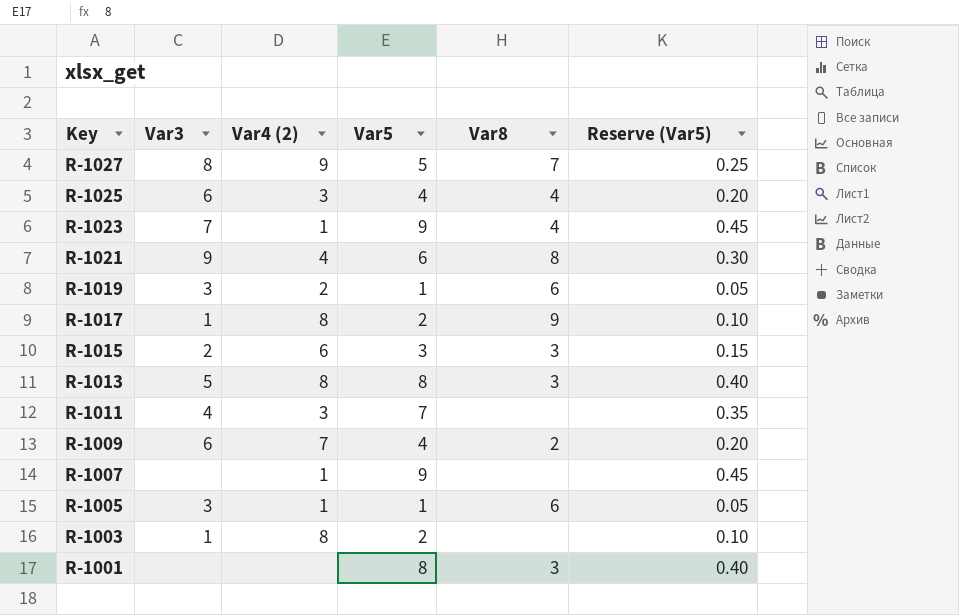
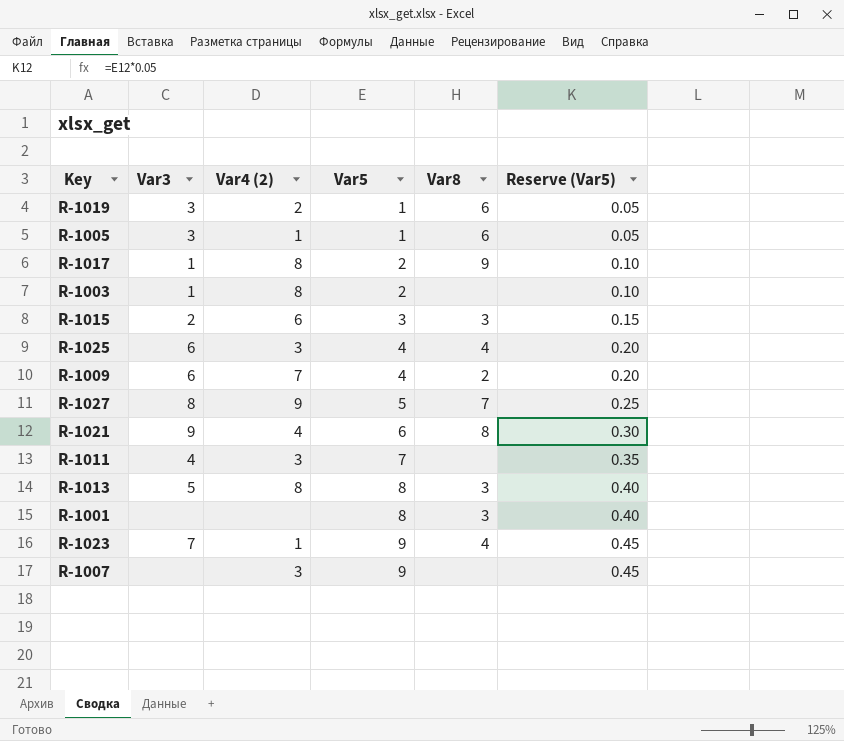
row order: Key descending -> Var5 ascending
R-1007 | Var4 (2): 1 -> 3

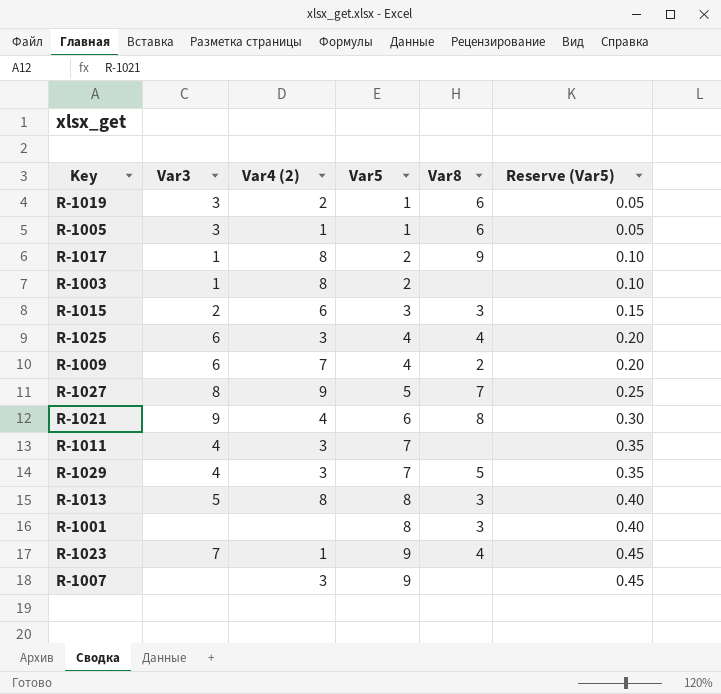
row R-1029: none -> 4 | 3 | 7 | 5 | 0.35

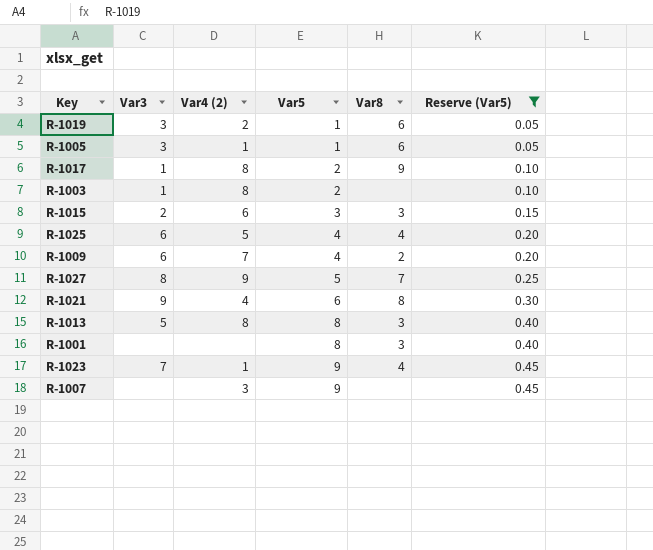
filter: none -> Reserve (Var5) != 0.35
R-1025 | Var4 (2): 3 -> 5

